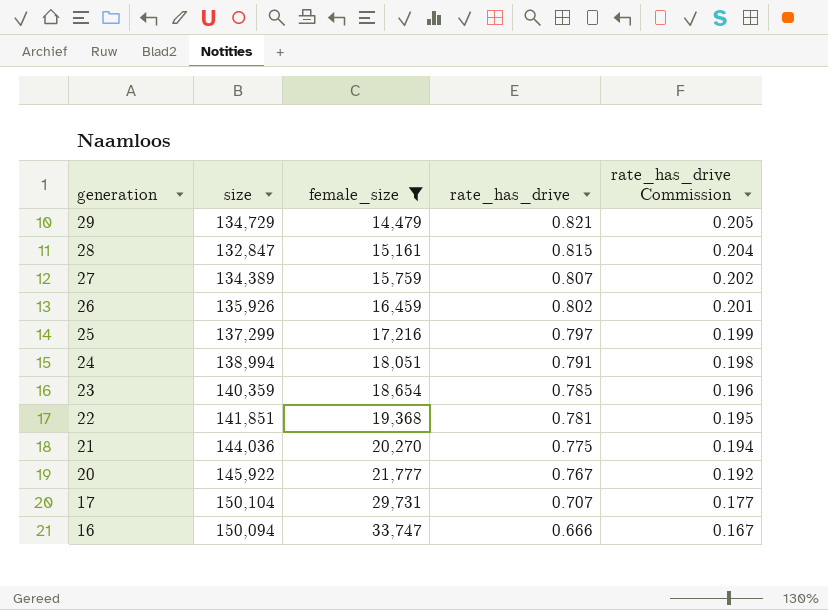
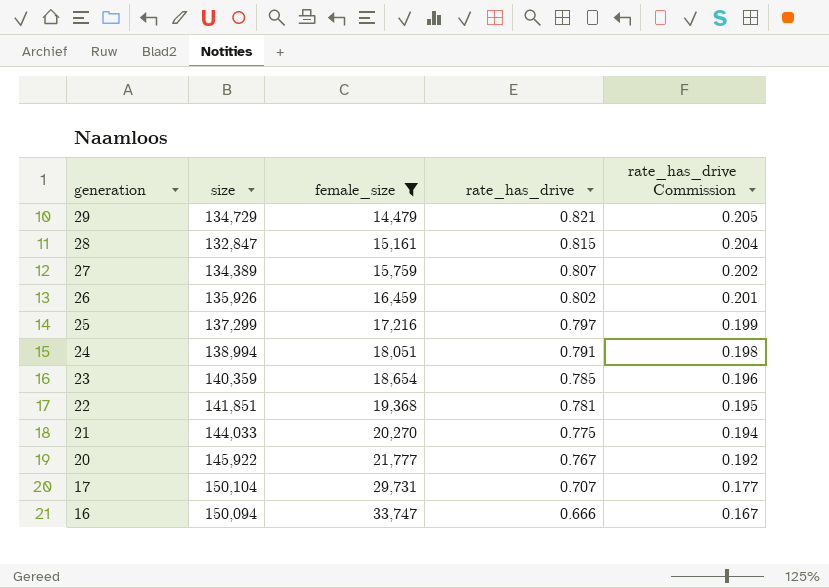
21 | size: 144,036 -> 144,033

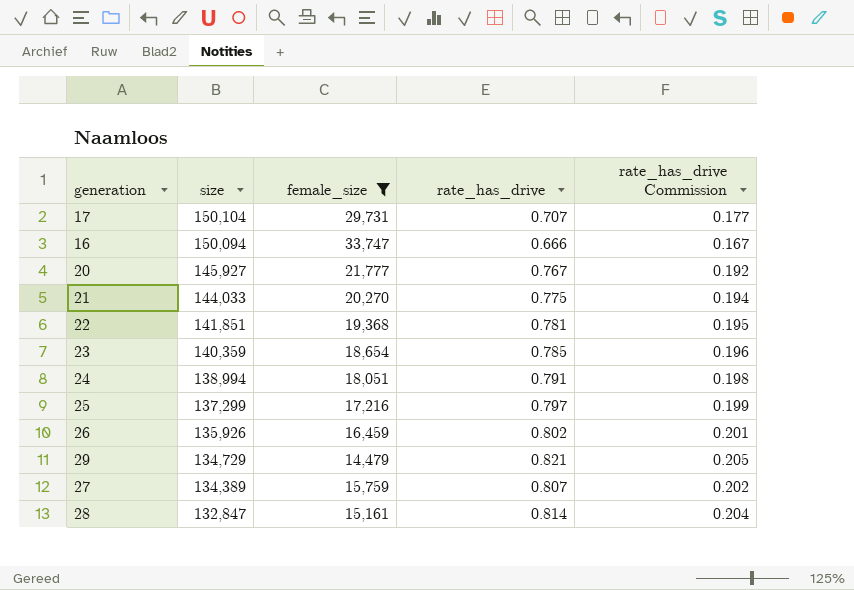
row order: generation descending -> size descending
20 | size: 145,922 -> 145,927
28 | rate_has_drive: 0.815 -> 0.814

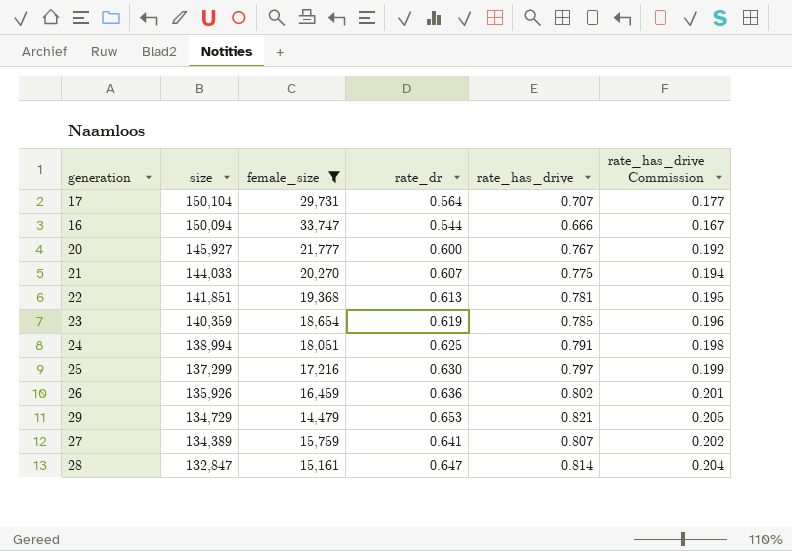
column rate_dr | position: none -> 4

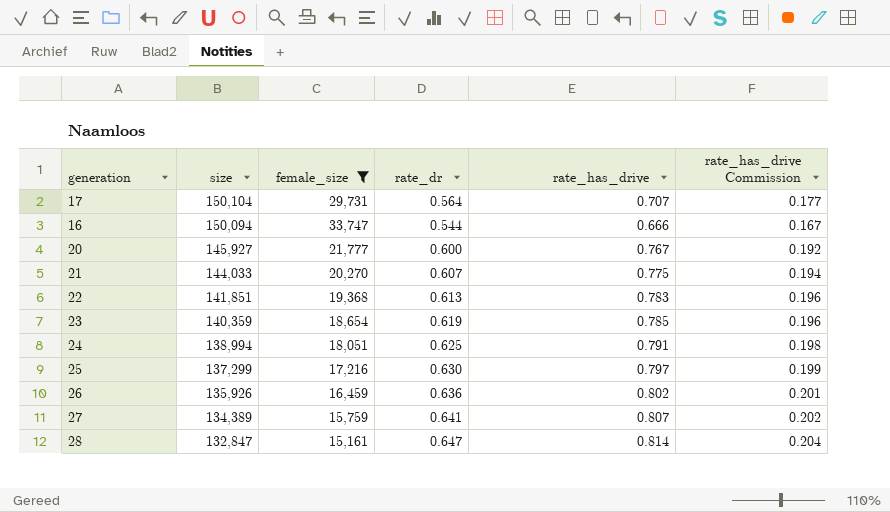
row 29: 134,729 | 14,479 | 0.653 | 0.821 | 0.205 -> none
22 | rate_has_drive: 0.781 -> 0.783
22 | rate_has_drive Commission: 0.195 -> 0.196

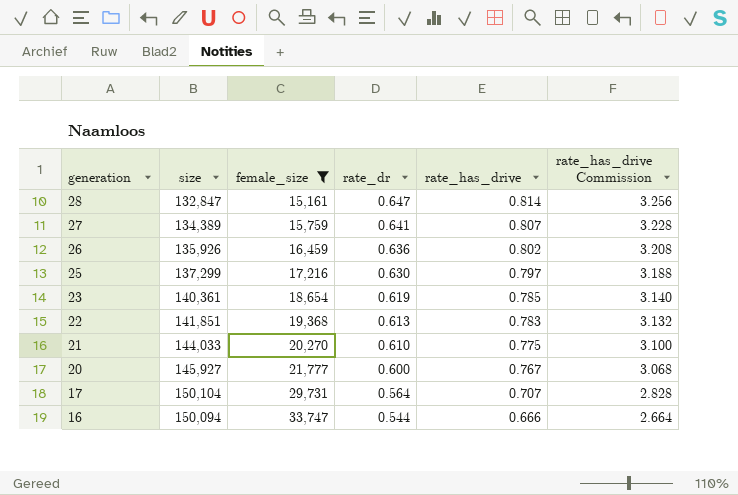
row order: size descending -> generation descending
column rate_has_drive Commission | formula: [rate_has_drive] * 0.25 -> [rate_has_drive] * 4
row 24: 138,994 | 18,051 | 0.625 | 0.791 | 0.198 -> none
23 | size: 140,359 -> 140,361
21 | rate_dr: 0.607 -> 0.610

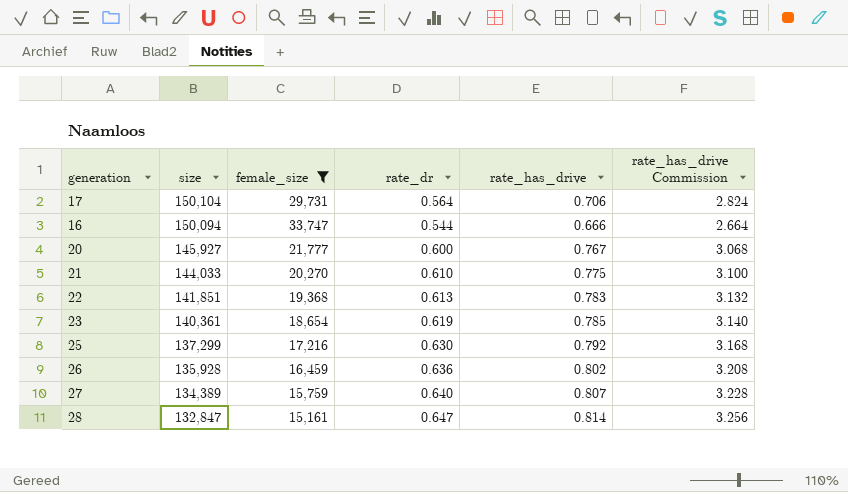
row order: generation descending -> size descending
17 | rate_has_drive: 0.707 -> 0.706
17 | rate_has_drive Commission: 2.828 -> 2.824
25 | rate_has_drive: 0.797 -> 0.792
25 | rate_has_drive Commission: 3.188 -> 3.168
26 | size: 135,926 -> 135,928
27 | rate_dr: 0.641 -> 0.640

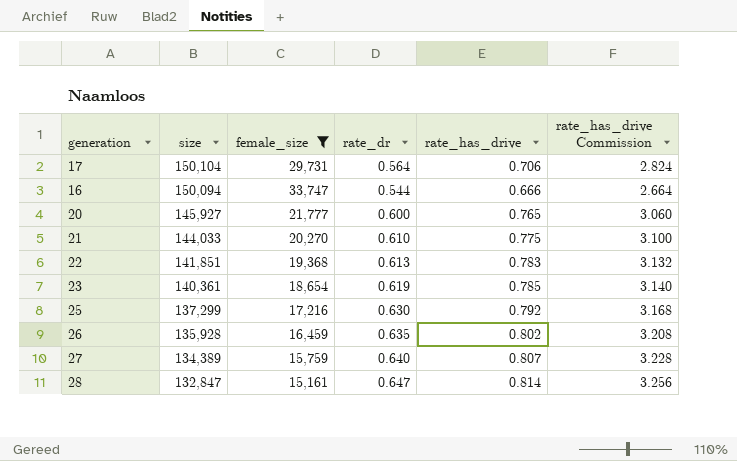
20 | rate_has_drive: 0.767 -> 0.765
20 | rate_has_drive Commission: 3.068 -> 3.060
26 | rate_dr: 0.636 -> 0.635

